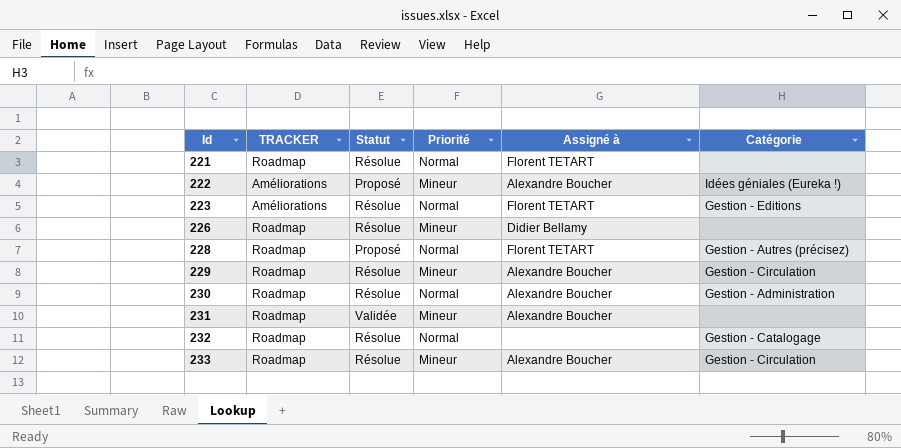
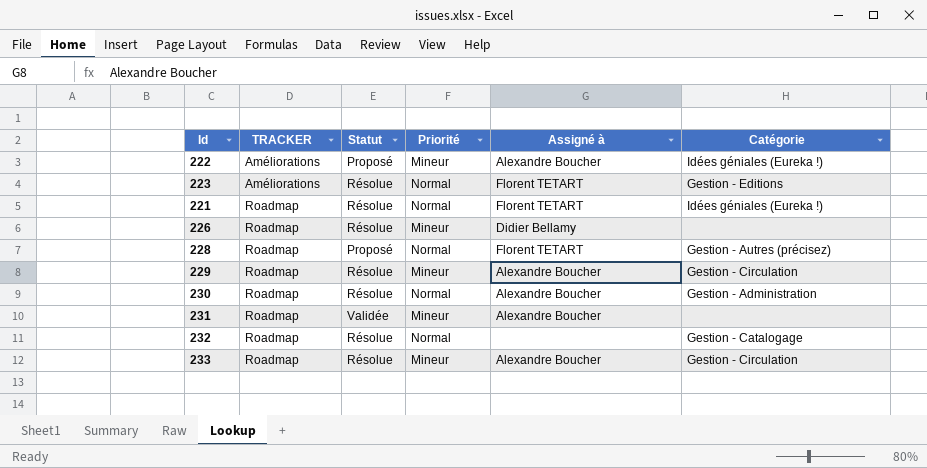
row order: Id ascending -> TRACKER ascending
221 | Catégorie: none -> Idées géniales (Eureka !)

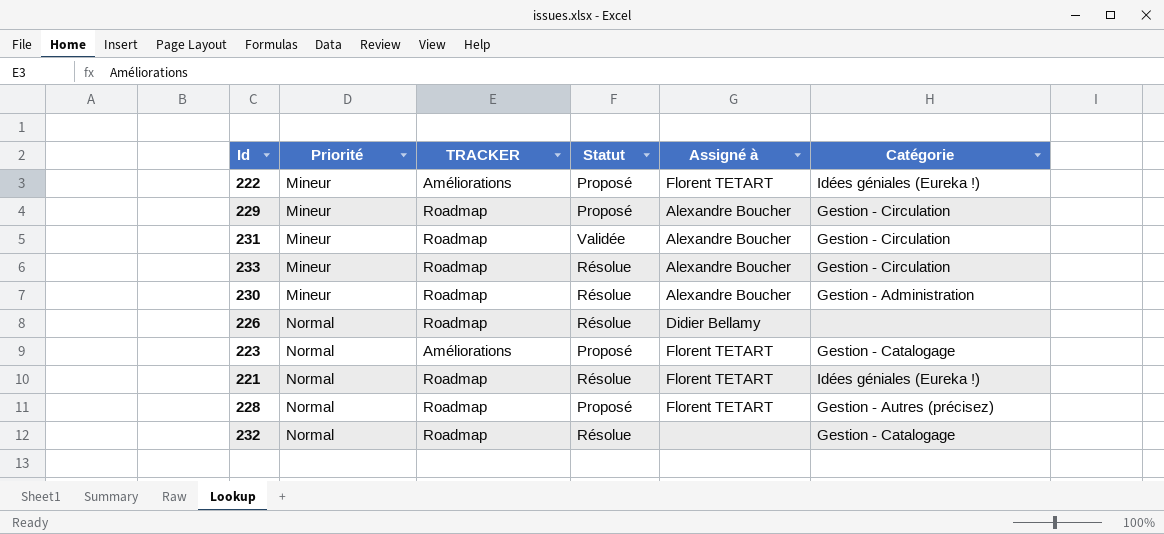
row order: TRACKER ascending -> Priorité ascending
column Priorité | position: 4 -> 2
222 | Assigné à: Alexandre Boucher -> Florent TETART
229 | Statut: Résolue -> Proposé
231 | Catégorie: none -> Gestion - Circulation
230 | Priorité: Normal -> Mineur
226 | Priorité: Mineur -> Normal
223 | Statut: Résolue -> Proposé
223 | Catégorie: Gestion - Editions -> Gestion - Catalogage

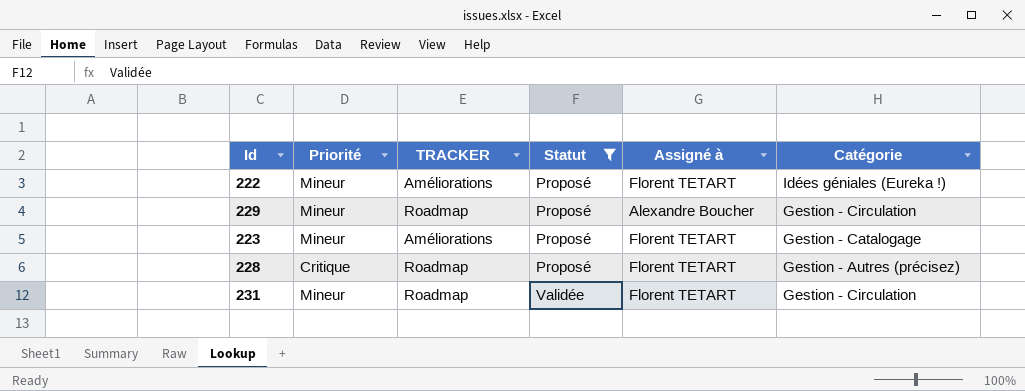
filter: none -> Statut != Résolue
row order: Priorité ascending -> Statut ascending
223 | Priorité: Normal -> Mineur
228 | Priorité: Normal -> Critique
231 | Assigné à: Alexandre Boucher -> Florent TETART

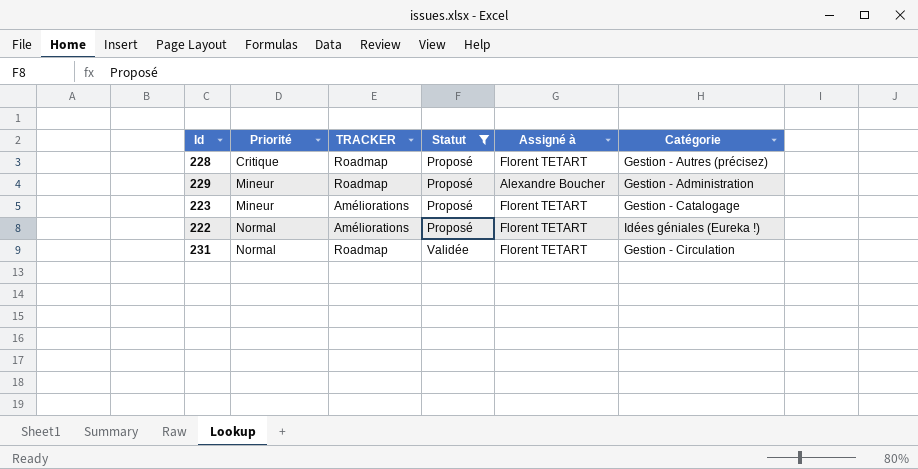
row order: Statut ascending -> Priorité ascending
229 | Catégorie: Gestion - Circulation -> Gestion - Administration
222 | Priorité: Mineur -> Normal
231 | Priorité: Mineur -> Normal

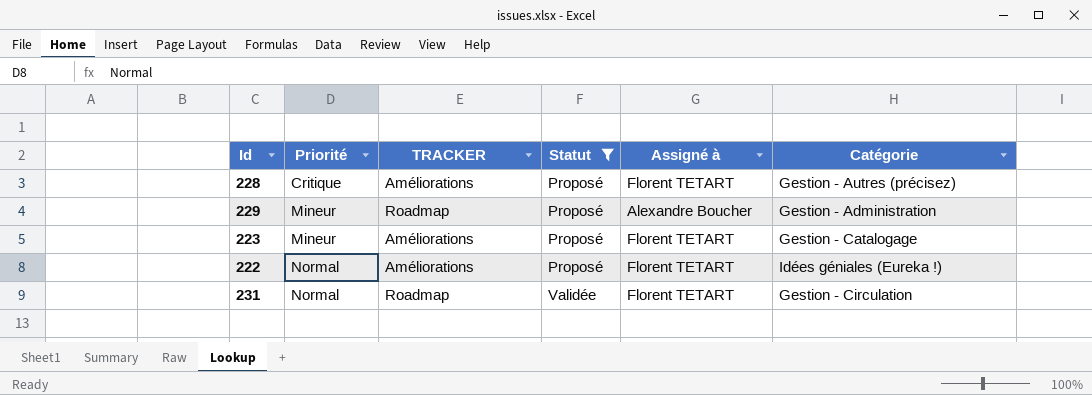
228 | TRACKER: Roadmap -> Améliorations

